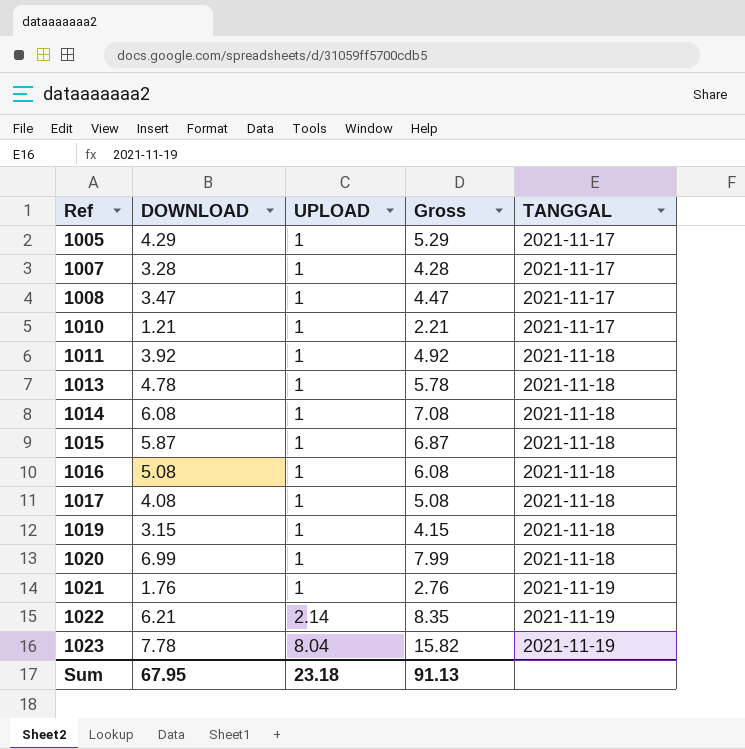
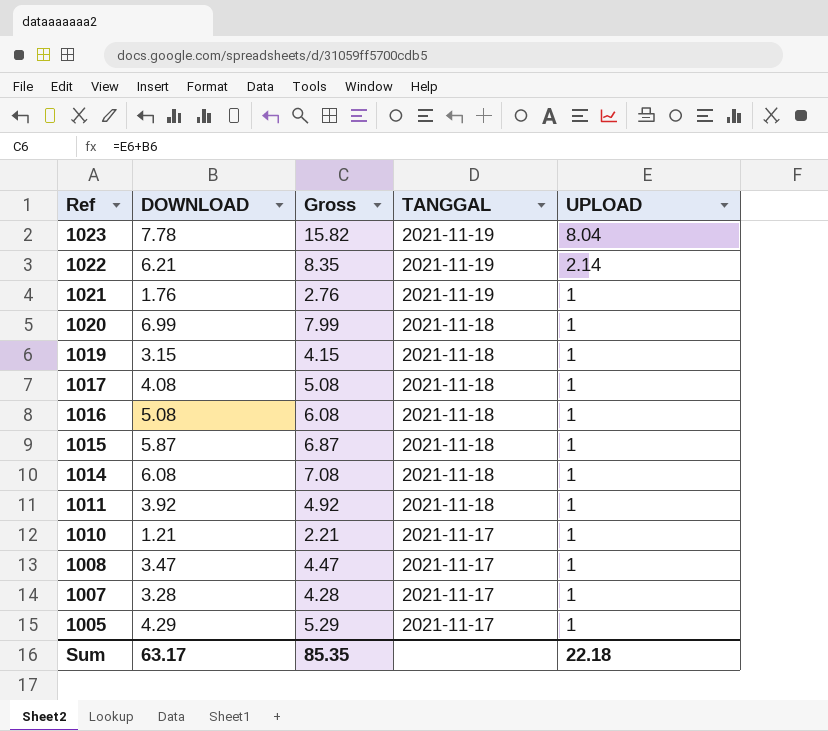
row order: Ref ascending -> Ref descending
column UPLOAD | position: 3 -> 5
row 1013: 4.78 | 1 | 5.78 | 2021-11-18 -> none
Sum | DOWNLOAD: 67.95 -> 63.17
Sum | Gross: 91.13 -> 85.35
Sum | UPLOAD: 23.18 -> 22.18

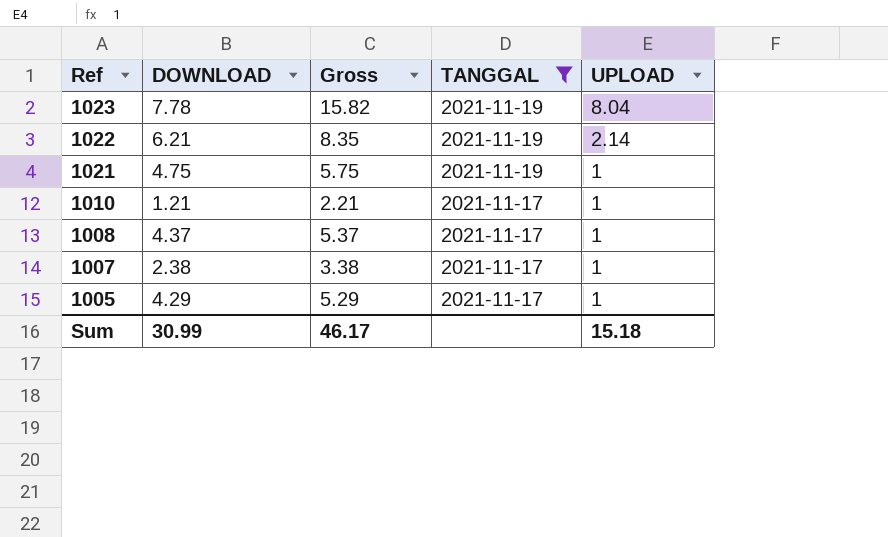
filter: none -> TANGGAL != 2021-11-18
1021 | DOWNLOAD: 1.76 -> 4.75
1021 | Gross: 2.76 -> 5.75
1008 | DOWNLOAD: 3.47 -> 4.37
1008 | Gross: 4.47 -> 5.37
1007 | DOWNLOAD: 3.28 -> 2.38
1007 | Gross: 4.28 -> 3.38
Sum | DOWNLOAD: 63.17 -> 30.99
Sum | Gross: 85.35 -> 46.17
Sum | UPLOAD: 22.18 -> 15.18

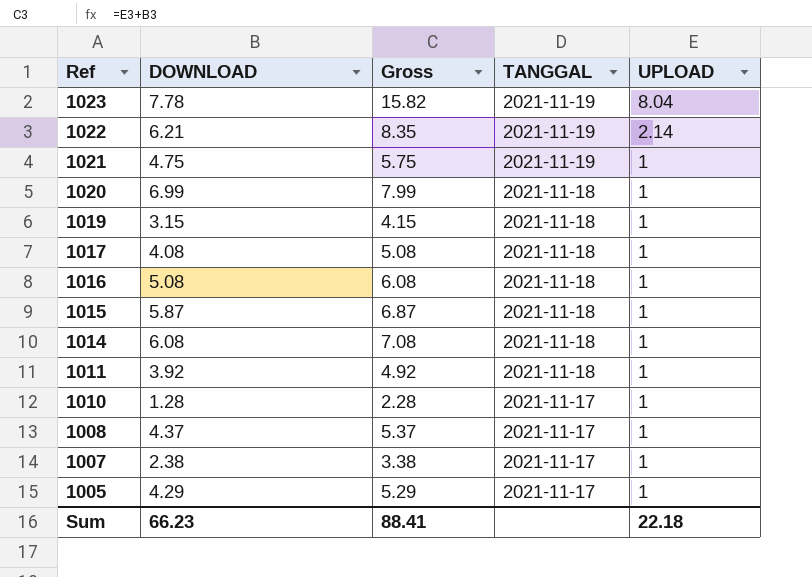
filter: TANGGAL != 2021-11-18 -> none
1010 | DOWNLOAD: 1.21 -> 1.28
1010 | Gross: 2.21 -> 2.28
Sum | DOWNLOAD: 30.99 -> 66.23
Sum | Gross: 46.17 -> 88.41
Sum | UPLOAD: 15.18 -> 22.18

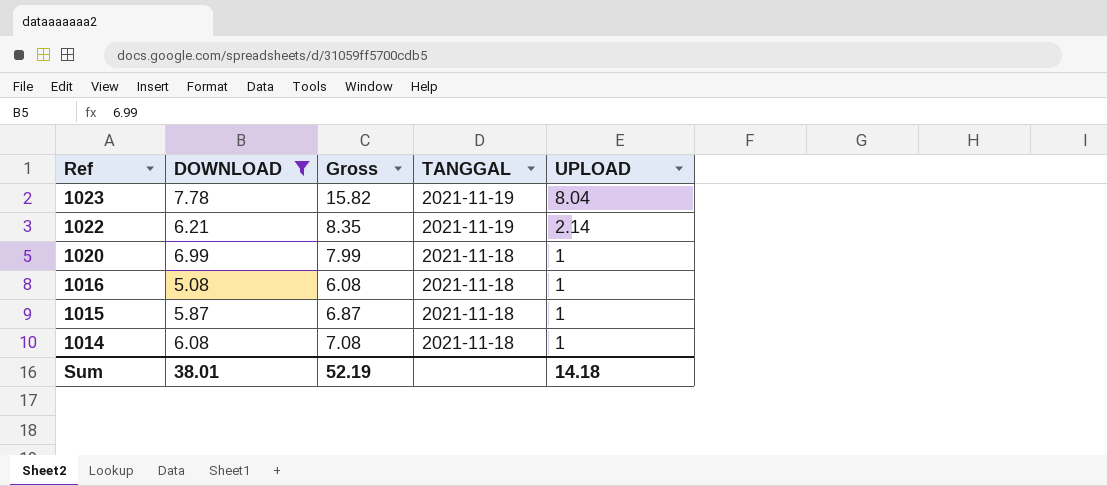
filter: none -> DOWNLOAD >= 5.08
Sum | DOWNLOAD: 66.23 -> 38.01
Sum | Gross: 88.41 -> 52.19
Sum | UPLOAD: 22.18 -> 14.18

